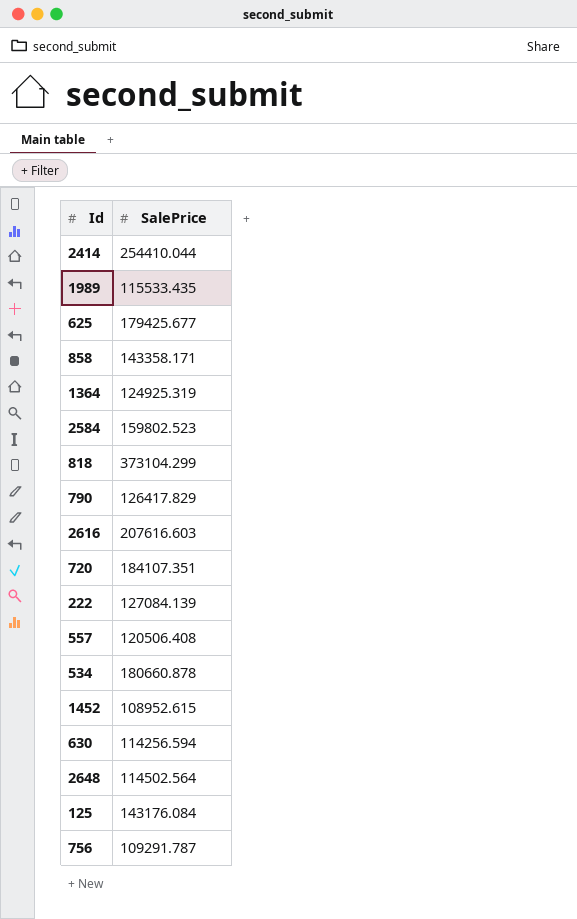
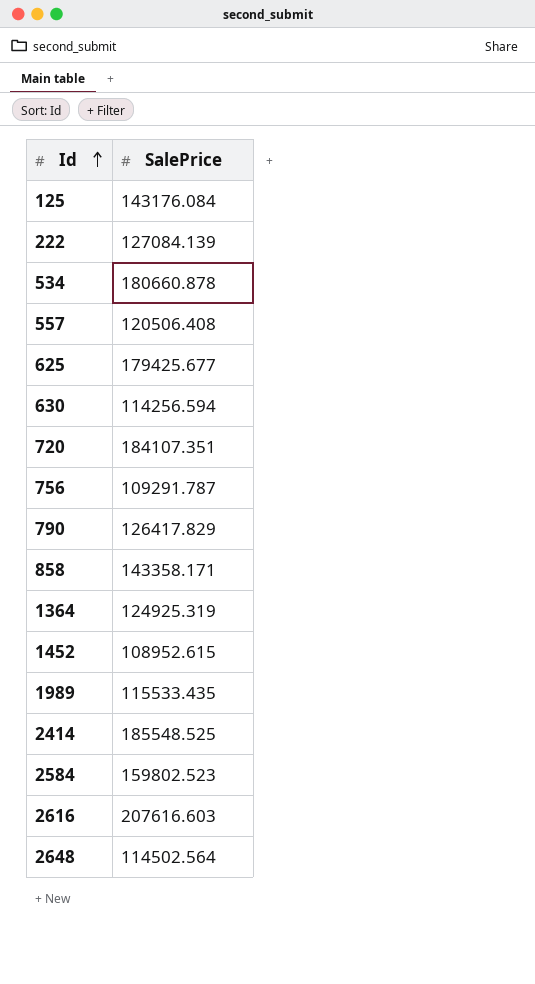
row order: none -> Id ascending
row 818: 373104.299 -> none
2414 | SalePrice: 254410.044 -> 185548.525

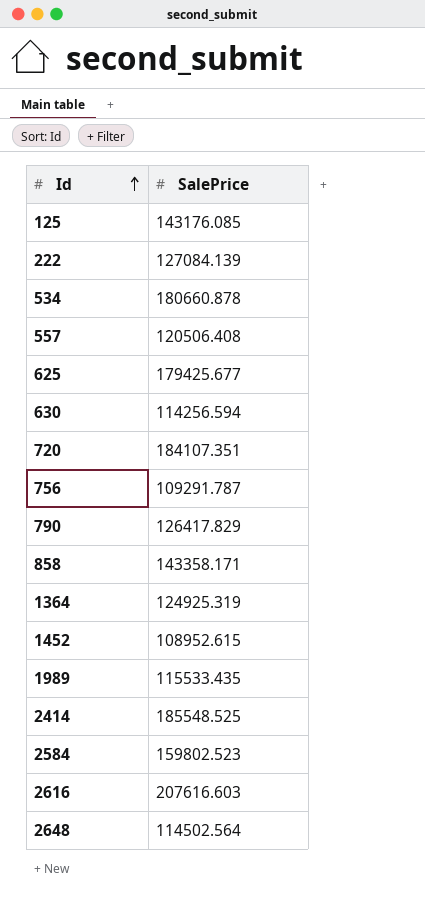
125 | SalePrice: 143176.084 -> 143176.085

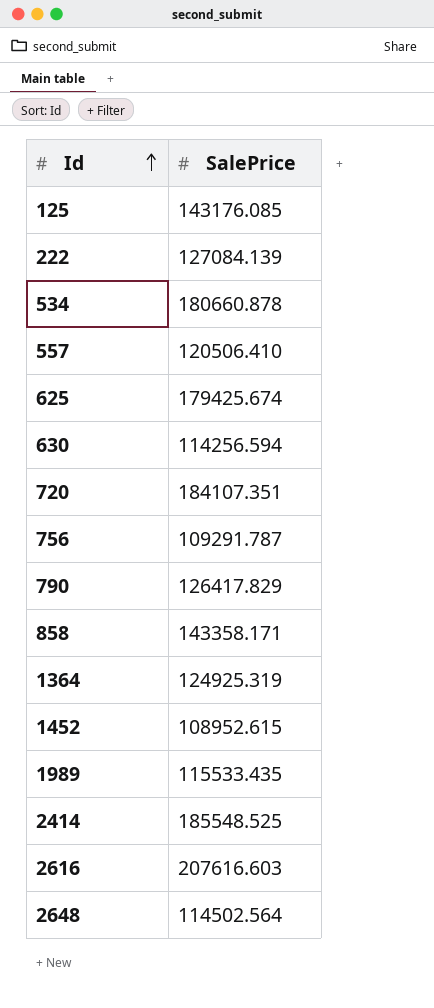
row 2584: 159802.523 -> none
557 | SalePrice: 120506.408 -> 120506.410
625 | SalePrice: 179425.677 -> 179425.674

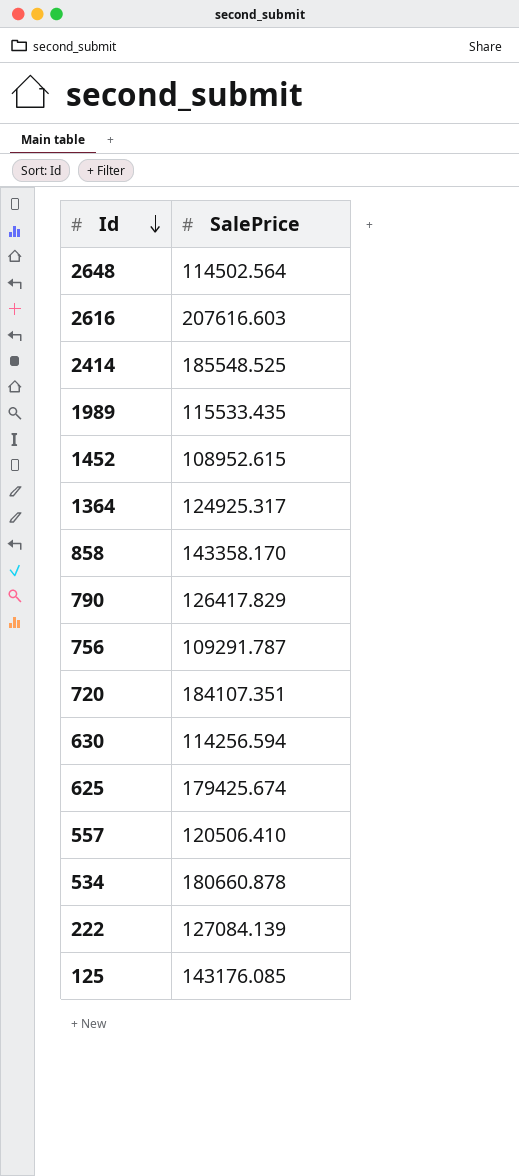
row order: Id ascending -> Id descending
1364 | SalePrice: 124925.319 -> 124925.317
858 | SalePrice: 143358.171 -> 143358.170

